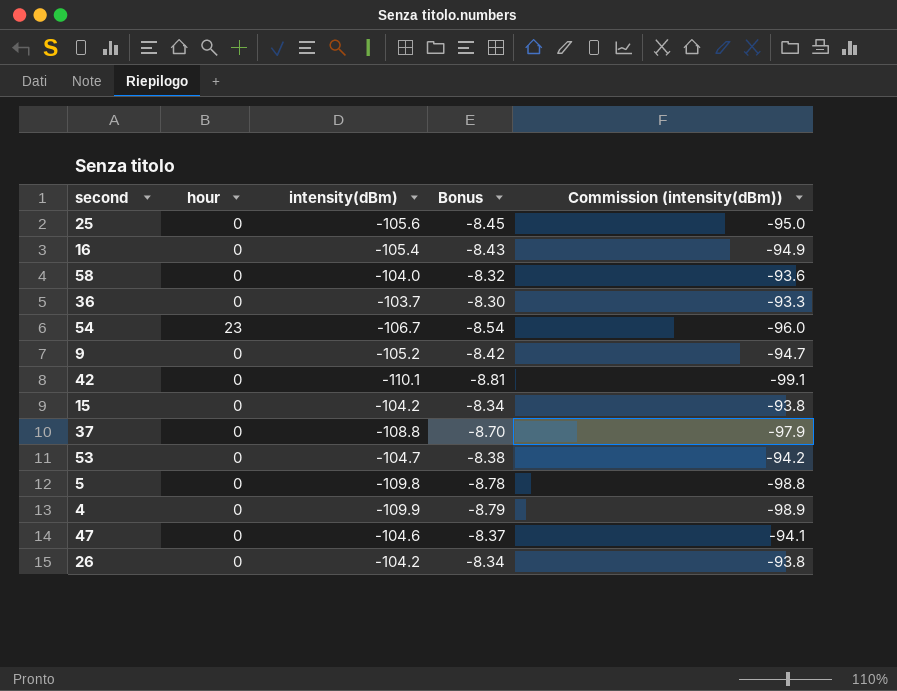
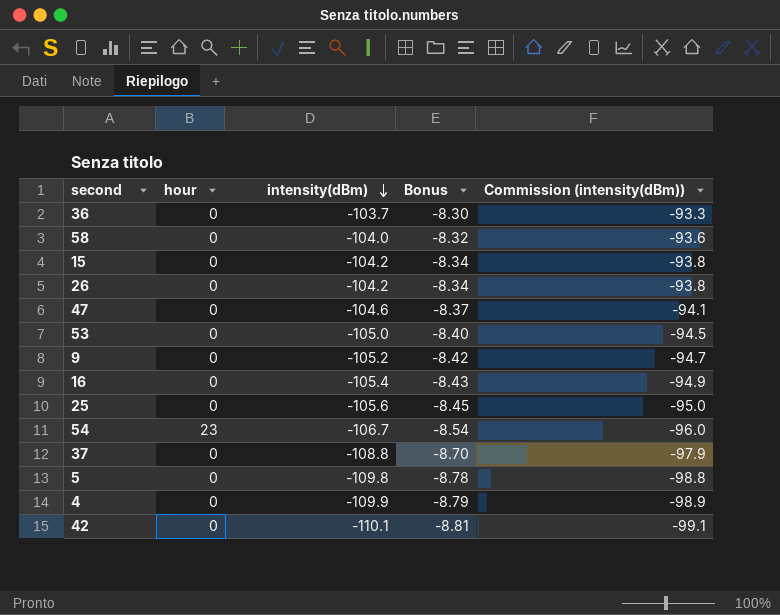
row order: none -> intensity(dBm) descending
53 | intensity(dBm): -104.7 -> -105.0
53 | Bonus: -8.38 -> -8.40
53 | Commission (intensity(dBm)): -94.2 -> -94.5

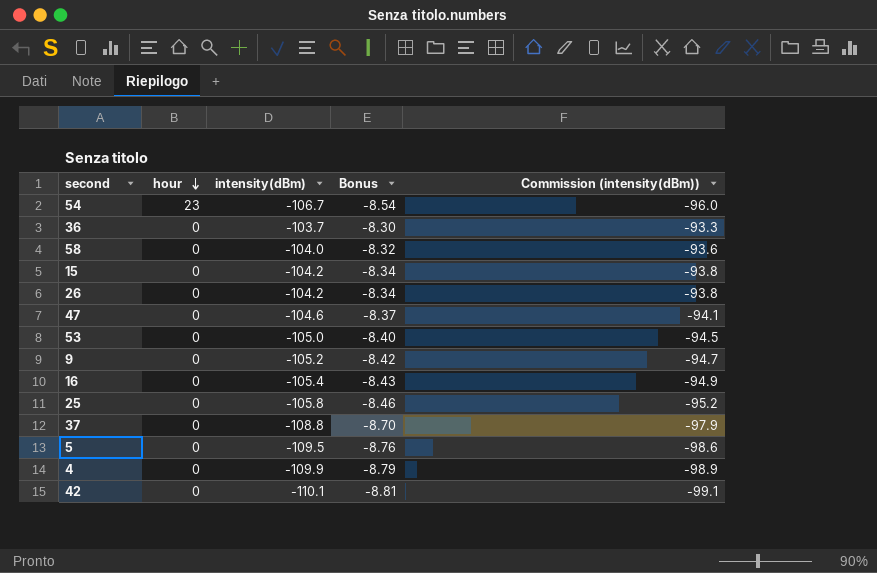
row order: intensity(dBm) descending -> hour descending
25 | intensity(dBm): -105.6 -> -105.8
25 | Bonus: -8.45 -> -8.46
25 | Commission (intensity(dBm)): -95.0 -> -95.2
5 | intensity(dBm): -109.8 -> -109.5
5 | Bonus: -8.78 -> -8.76
5 | Commission (intensity(dBm)): -98.8 -> -98.6

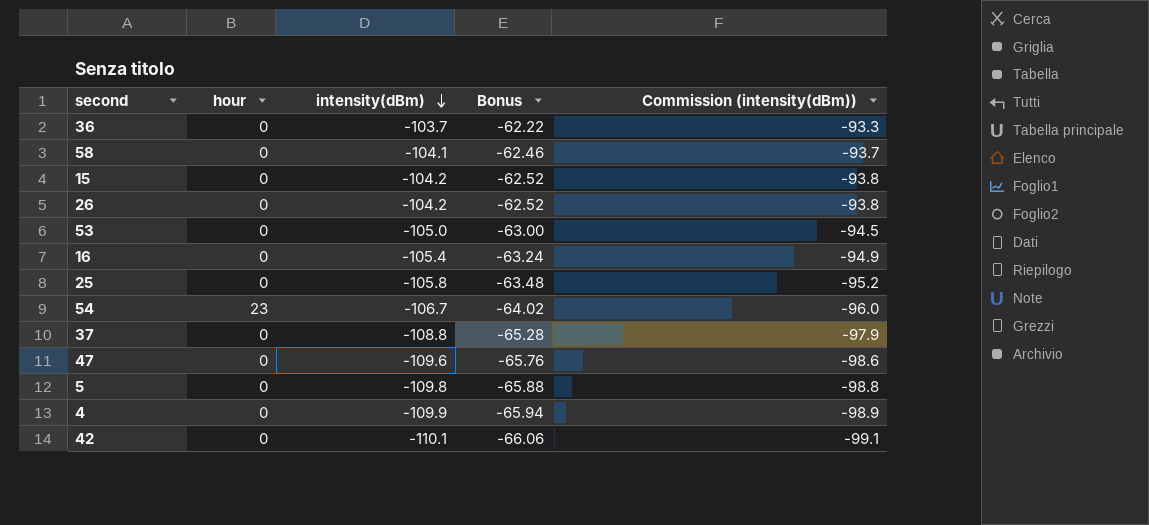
row order: hour descending -> intensity(dBm) descending
column Bonus | formula: [intensity(dBm)] * 0.08 -> [intensity(dBm)] * 0.6
row 9: 0 | -105.2 | -8.42 | -94.7 -> none
58 | intensity(dBm): -104.0 -> -104.1
58 | Commission (intensity(dBm)): -93.6 -> -93.7
47 | intensity(dBm): -104.6 -> -109.6
47 | Commission (intensity(dBm)): -94.1 -> -98.6
5 | intensity(dBm): -109.5 -> -109.8
5 | Commission (intensity(dBm)): -98.6 -> -98.8

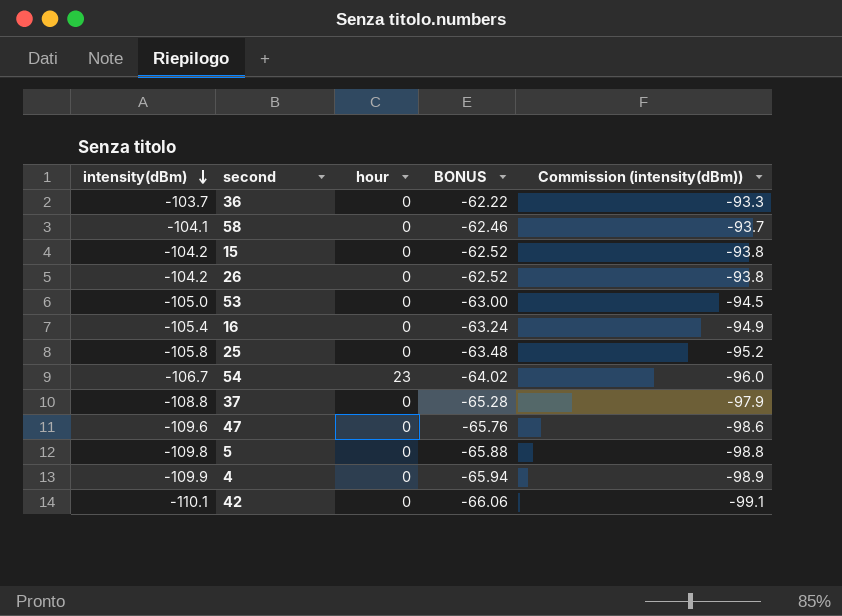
column intensity(dBm) | position: 3 -> 1
column name: Bonus -> BONUS

